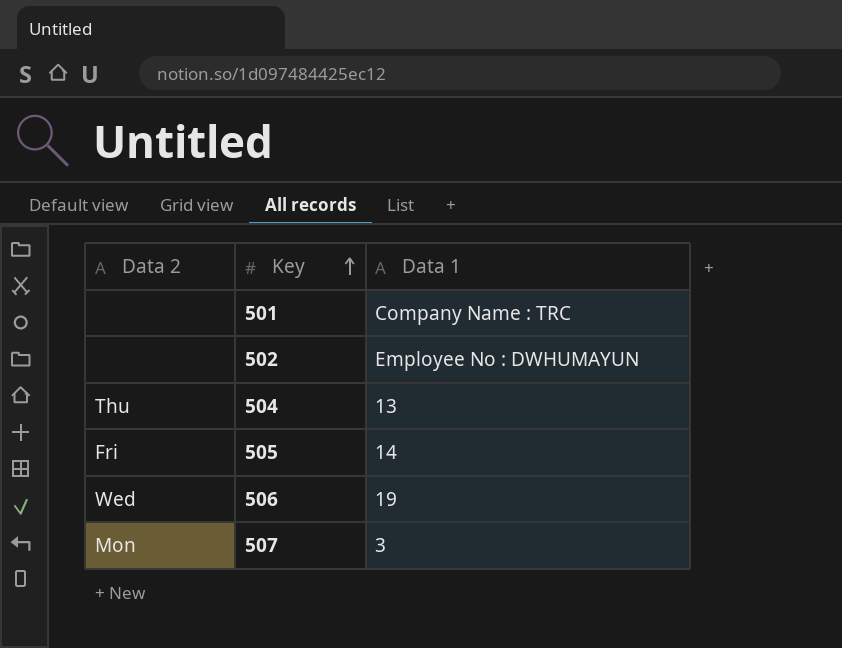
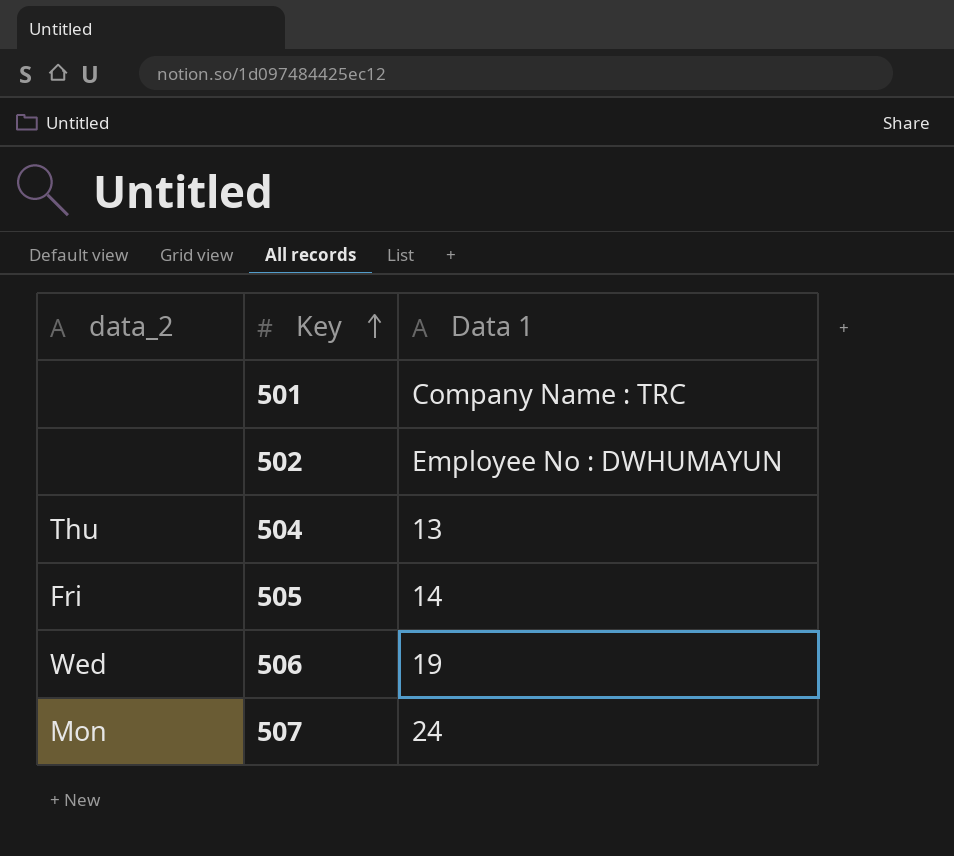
column name: Data 2 -> data_2
507 | Data 1: 3 -> 24

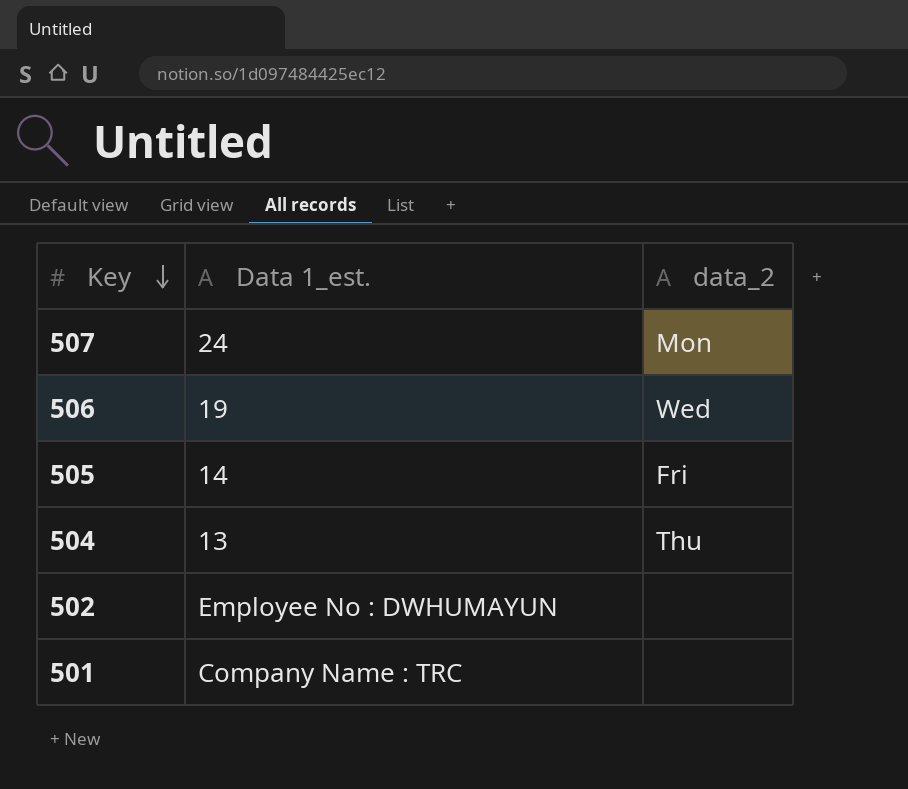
row order: Key ascending -> Key descending
column name: Data 1 -> Data 1_est.
column data_2 | position: 1 -> 3

